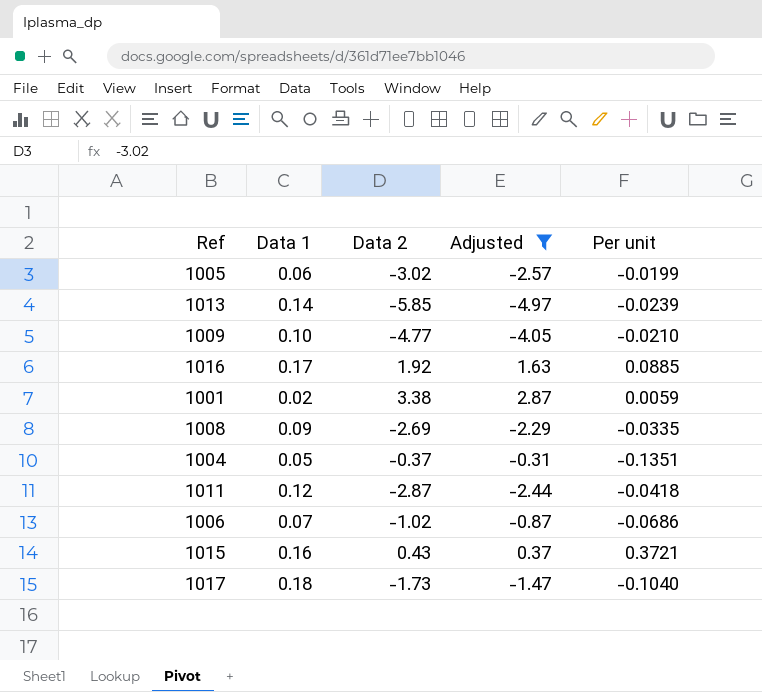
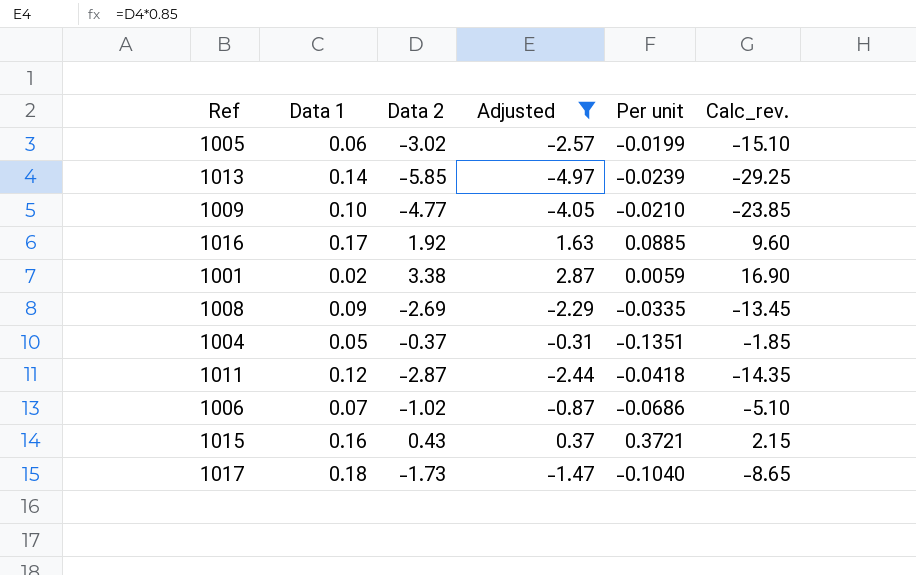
column Calc_rev. | formula: none -> [Data 2] * 5

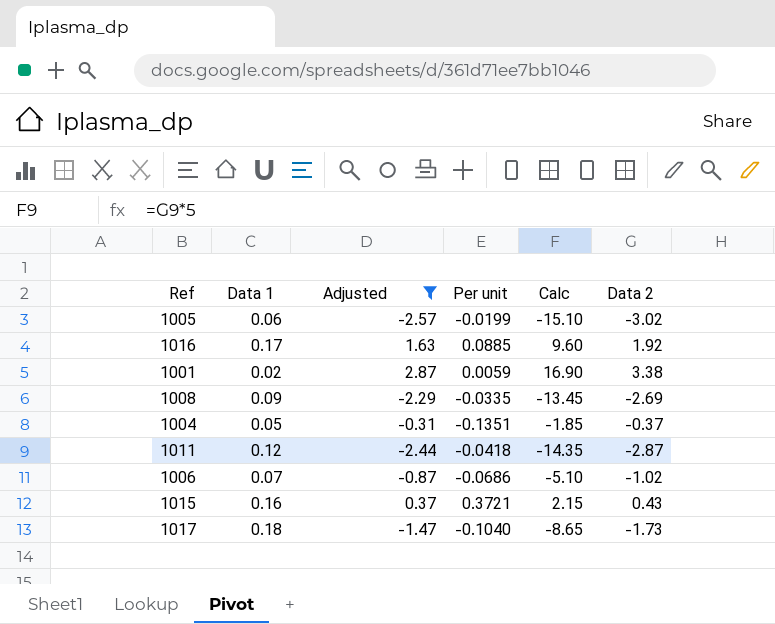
column name: Calc_rev. -> Calc
column Data 2 | position: 3 -> 6
row 1013: 0.14 | -5.85 | -4.97 | -0.0239 | -29.25 -> none
row 1009: 0.10 | -4.77 | -4.05 | -0.0210 | -23.85 -> none

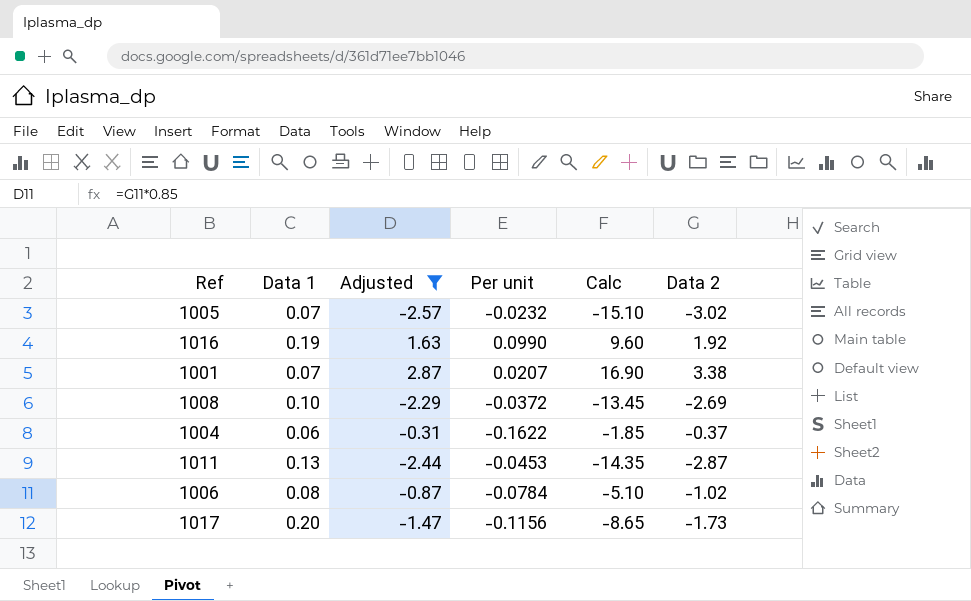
row 1015: 0.16 | 0.37 | 0.3721 | 2.15 | 0.43 -> none
1005 | Data 1: 0.06 -> 0.07
1005 | Per unit: -0.0199 -> -0.0232
1016 | Data 1: 0.17 -> 0.19
1016 | Per unit: 0.0885 -> 0.0990
1001 | Data 1: 0.02 -> 0.07
1001 | Per unit: 0.0059 -> 0.0207
1008 | Data 1: 0.09 -> 0.10
1008 | Per unit: -0.0335 -> -0.0372
1004 | Data 1: 0.05 -> 0.06
1004 | Per unit: -0.1351 -> -0.1622
1011 | Data 1: 0.12 -> 0.13
1011 | Per unit: -0.0418 -> -0.0453
1006 | Data 1: 0.07 -> 0.08
1006 | Per unit: -0.0686 -> -0.0784
1017 | Data 1: 0.18 -> 0.20
1017 | Per unit: -0.1040 -> -0.1156

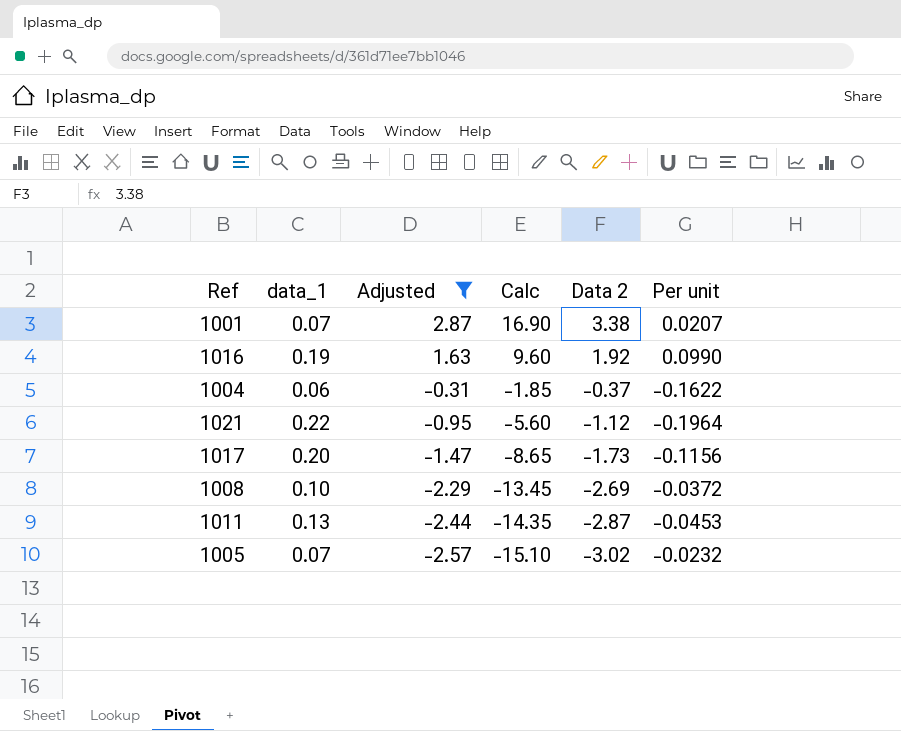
row order: none -> Adjusted descending
column name: Data 1 -> data_1
column Per unit | position: 4 -> 6
row 1006: 0.08 | -0.87 | -0.0784 | -5.10 | -1.02 -> none
row 1021: none -> 0.22 | -0.95 | -5.60 | -1.12 | -0.1964

